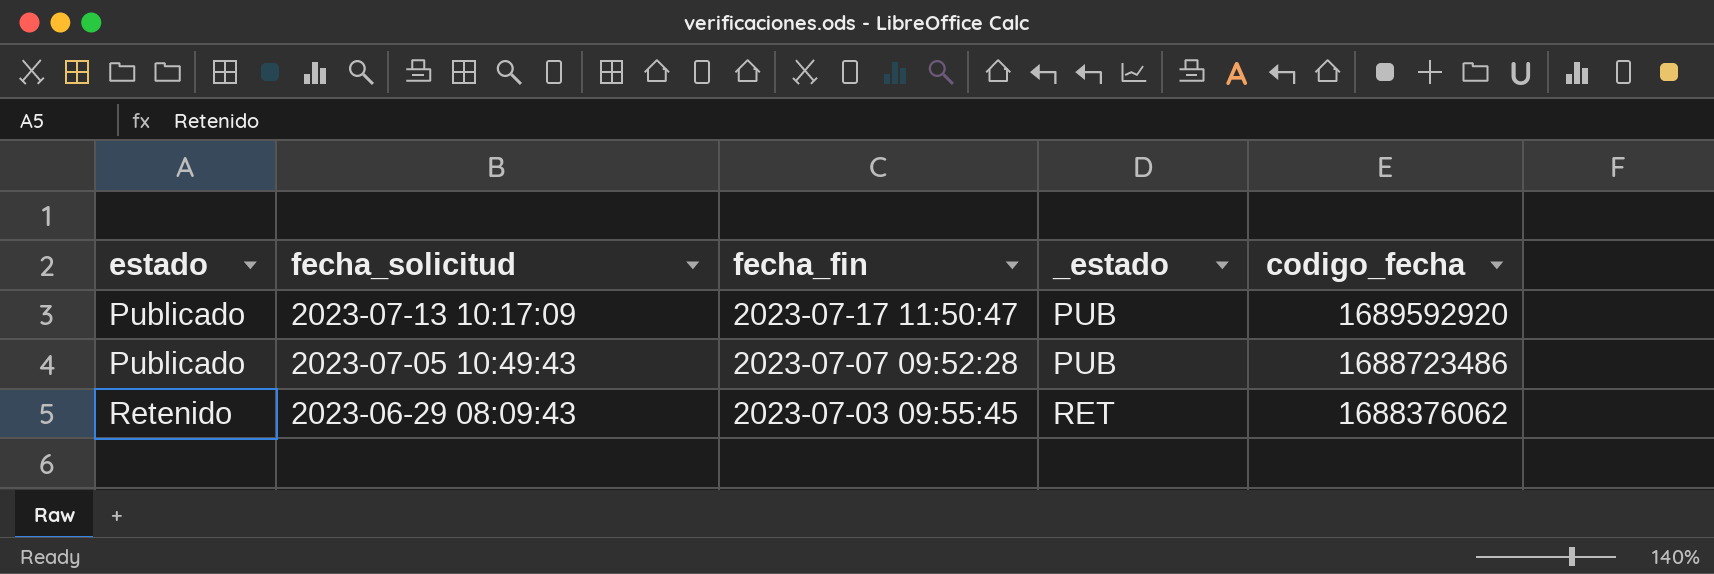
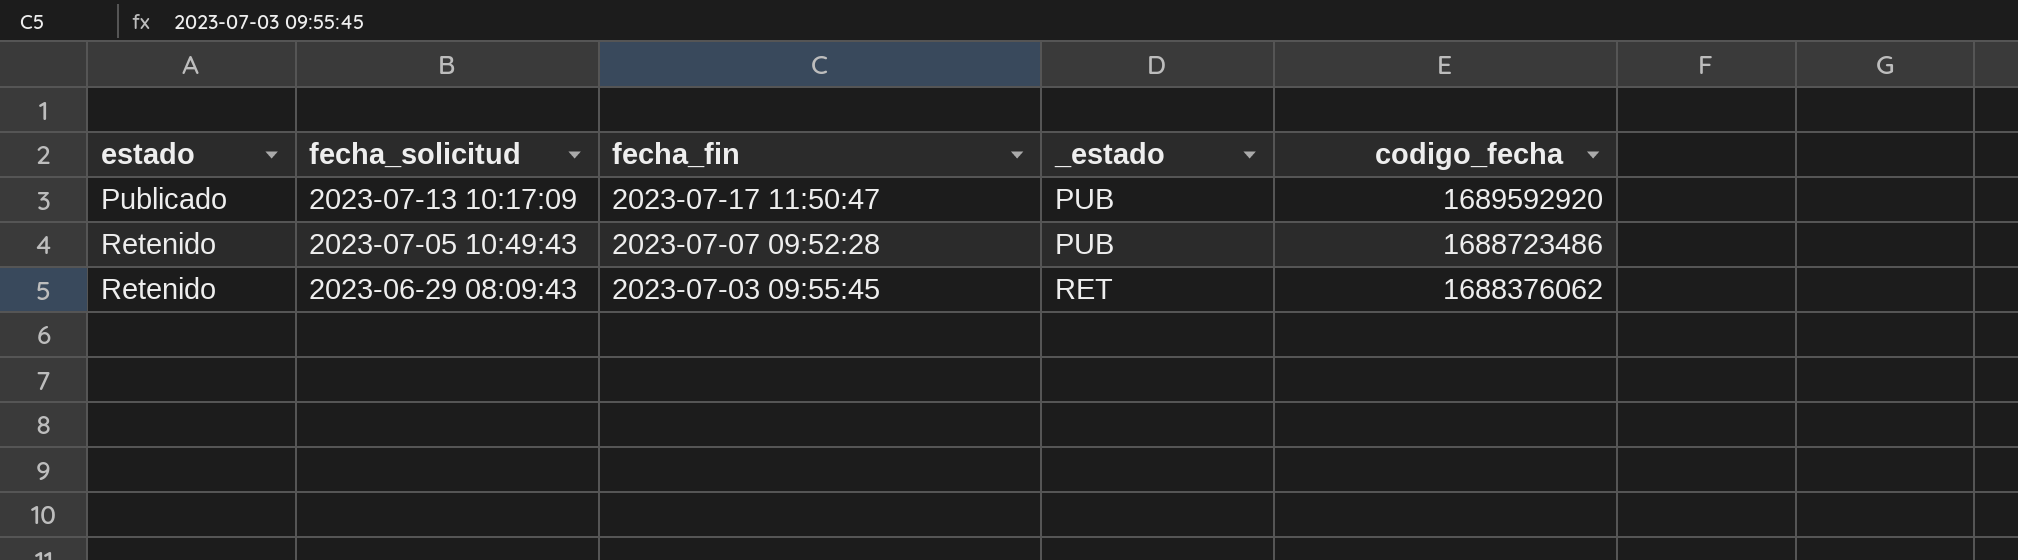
2023-07-05 10:49:43 | estado: Publicado -> Retenido

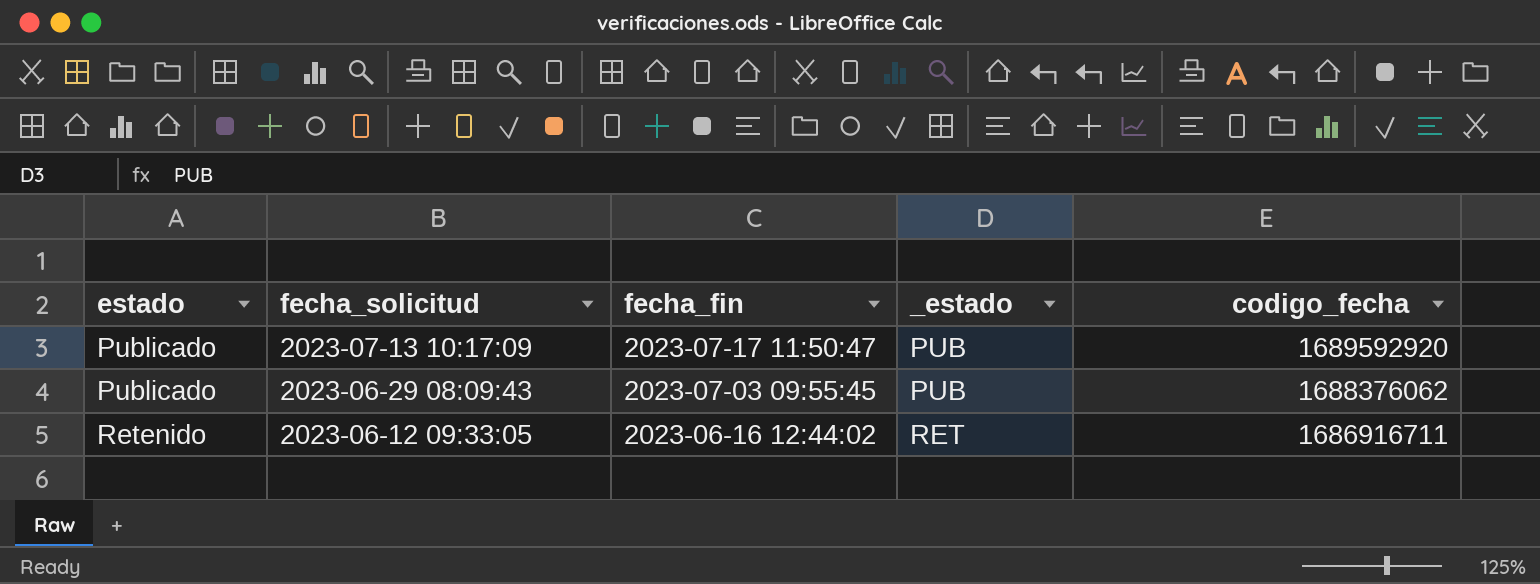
row 2023-07-05 10:49:43: Retenido | 2023-07-07 09:52:28 | PUB | 1688723486 -> none
2023-06-29 08:09:43 | estado: Retenido -> Publicado
2023-06-29 08:09:43 | _estado: RET -> PUB
row 2023-06-12 09:33:05: none -> Retenido | 2023-06-16 12:44:02 | RET | 1686916711

